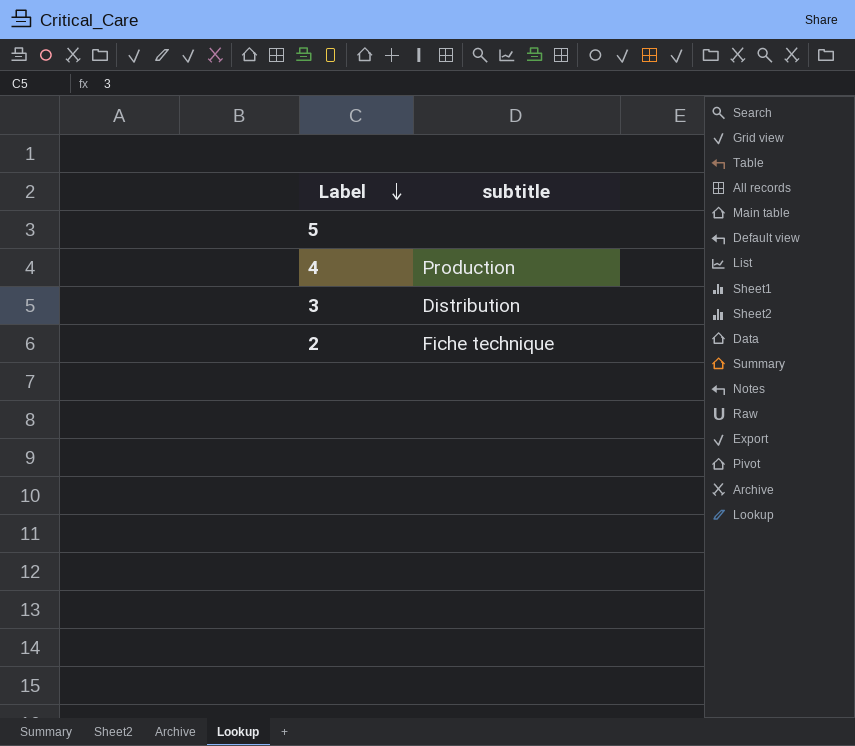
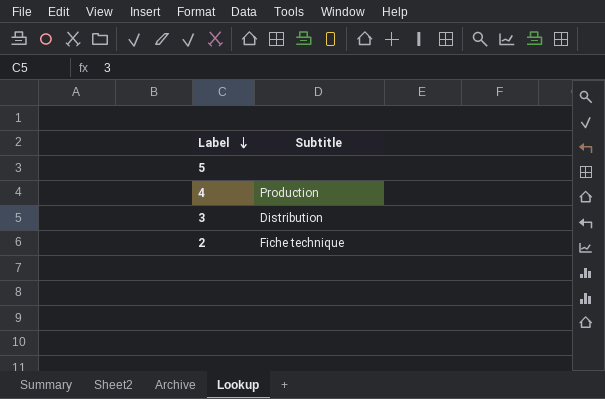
column name: subtitle -> Subtitle

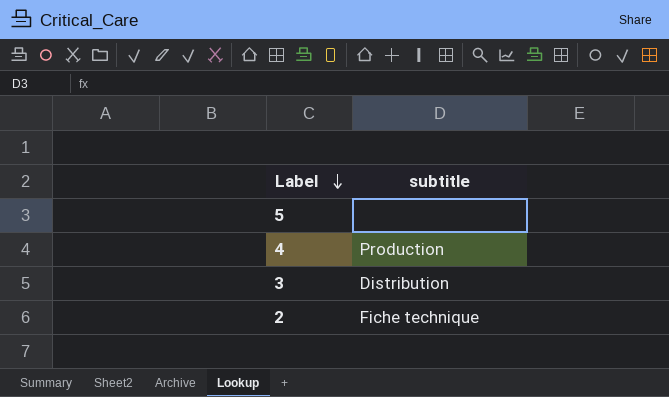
column name: Subtitle -> subtitle

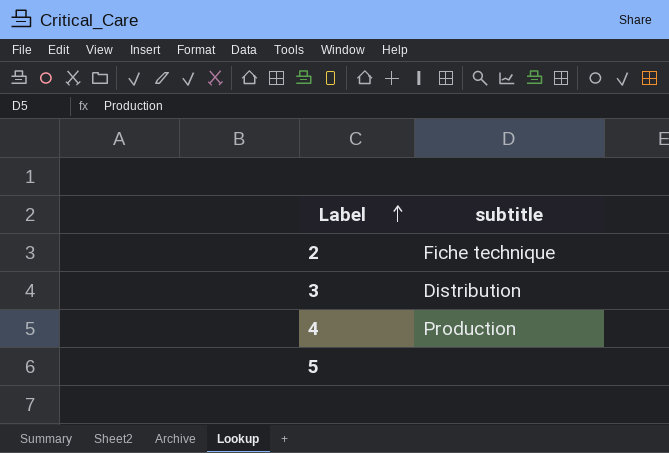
row order: Label descending -> Label ascending

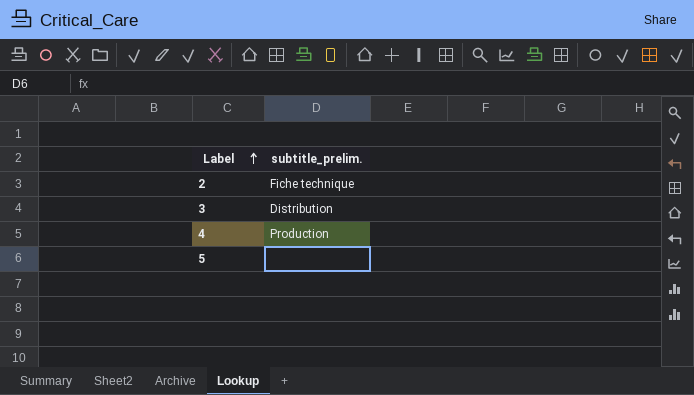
column name: subtitle -> subtitle_prelim.

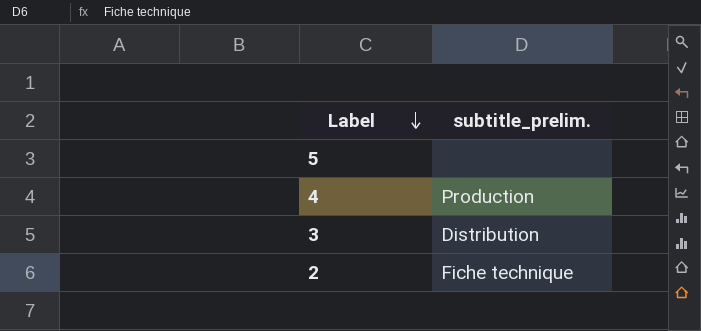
row order: Label ascending -> Label descending

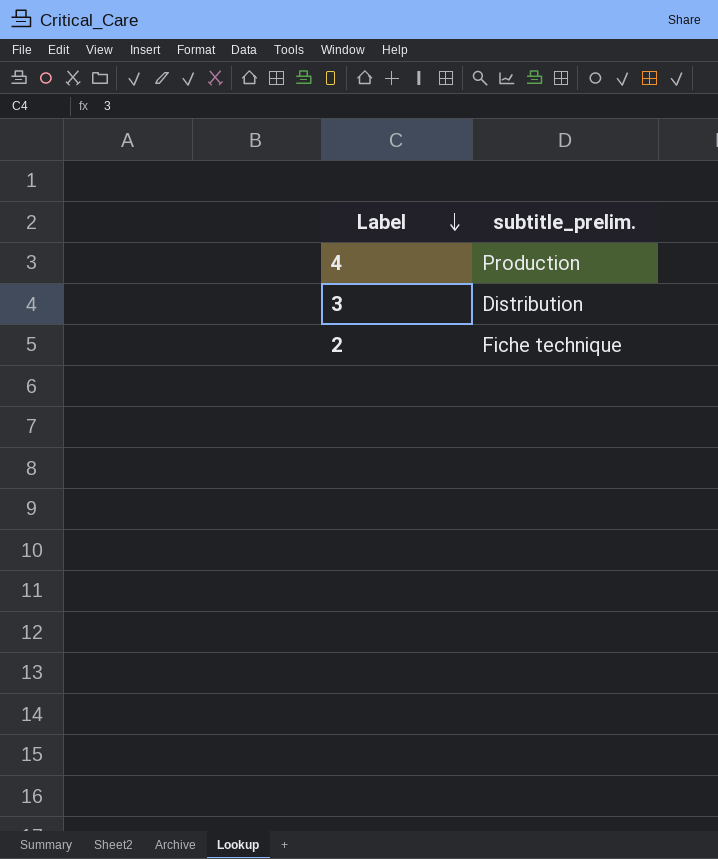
row 5: none -> none

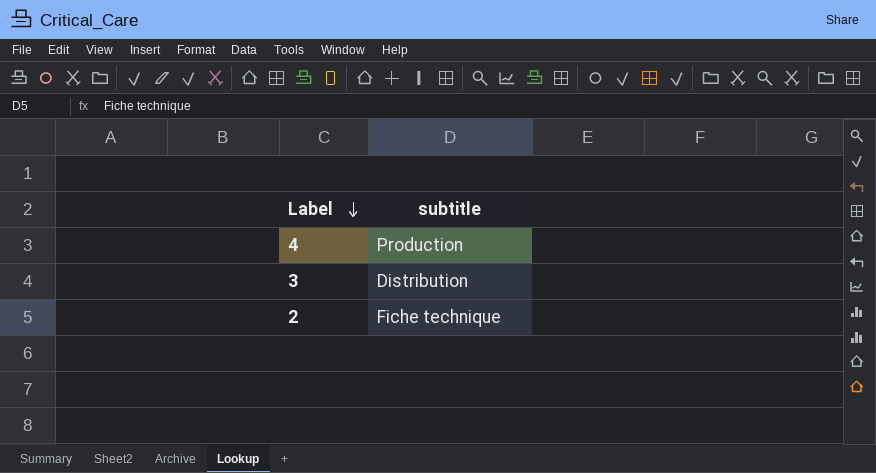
column name: subtitle_prelim. -> subtitle

